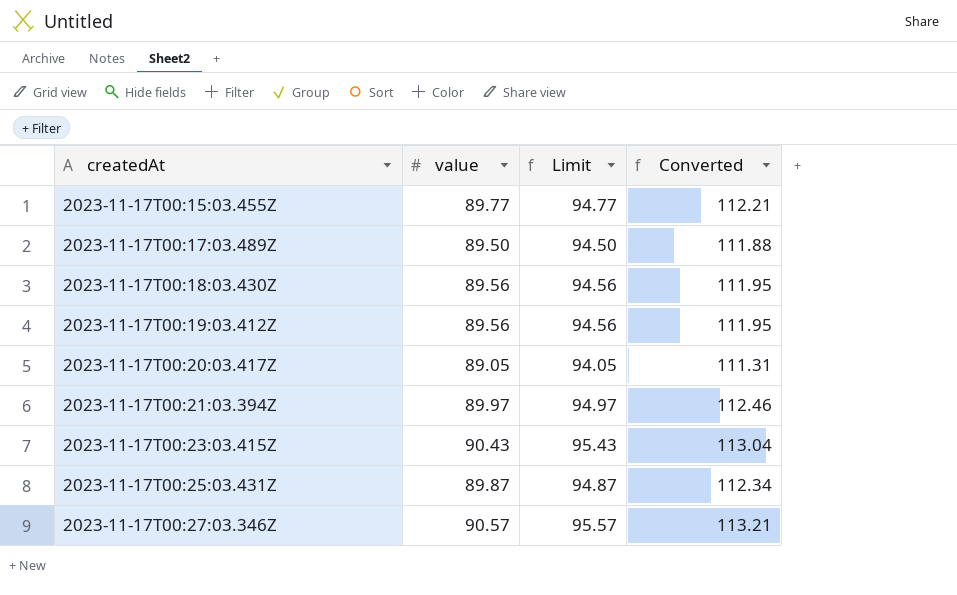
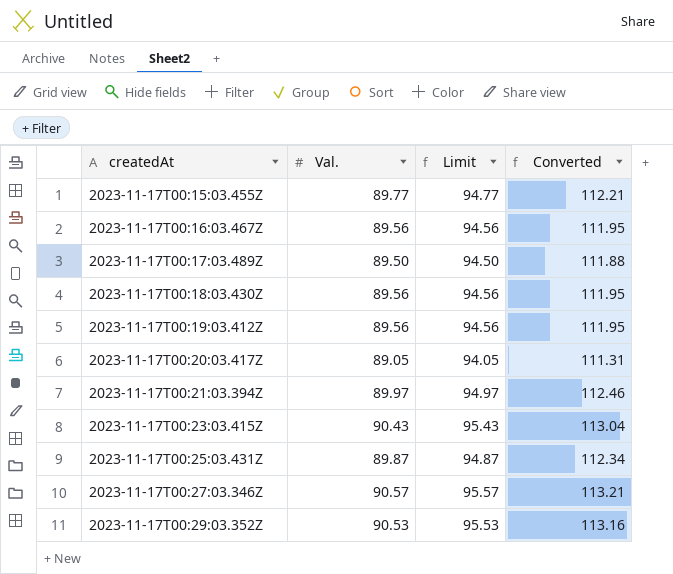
column name: value -> Val.
row 2023-11-17T00:16:03.467Z: none -> 89.56 | 94.56 | 111.95
row 2023-11-17T00:29:03.352Z: none -> 90.53 | 95.53 | 113.16

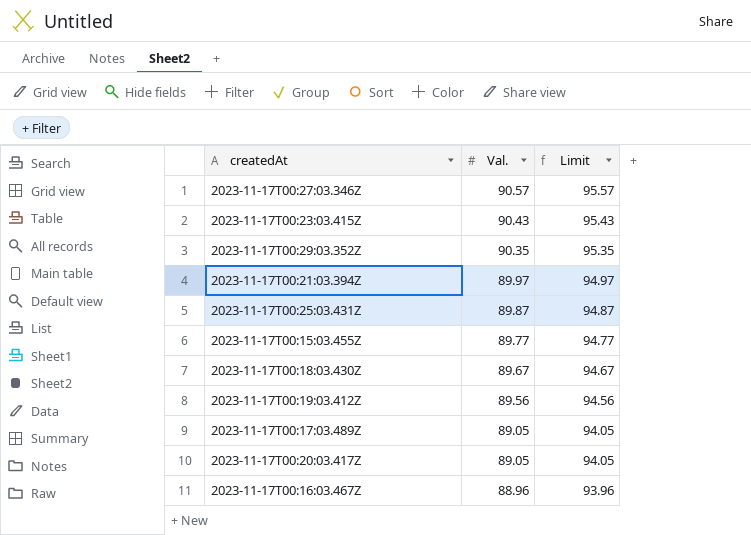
row order: createdAt ascending -> Val. descending
column Converted | formula: [Val.] * 1.25 -> none
2023-11-17T00:29:03.352Z | Val.: 90.53 -> 90.35
2023-11-17T00:29:03.352Z | Limit: 95.53 -> 95.35
2023-11-17T00:18:03.430Z | Val.: 89.56 -> 89.67
2023-11-17T00:18:03.430Z | Limit: 94.56 -> 94.67
2023-11-17T00:17:03.489Z | Val.: 89.50 -> 89.05
2023-11-17T00:17:03.489Z | Limit: 94.50 -> 94.05
2023-11-17T00:16:03.467Z | Val.: 89.56 -> 88.96
2023-11-17T00:16:03.467Z | Limit: 94.56 -> 93.96

